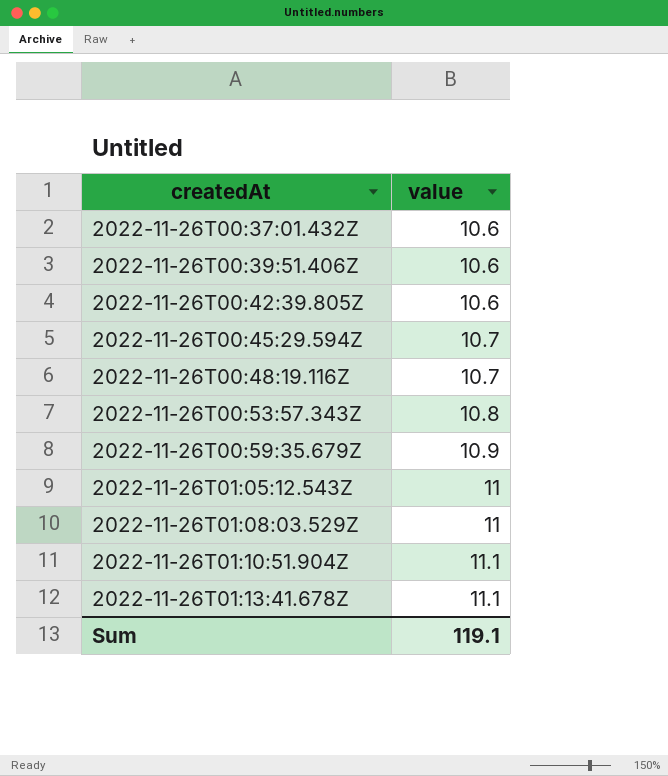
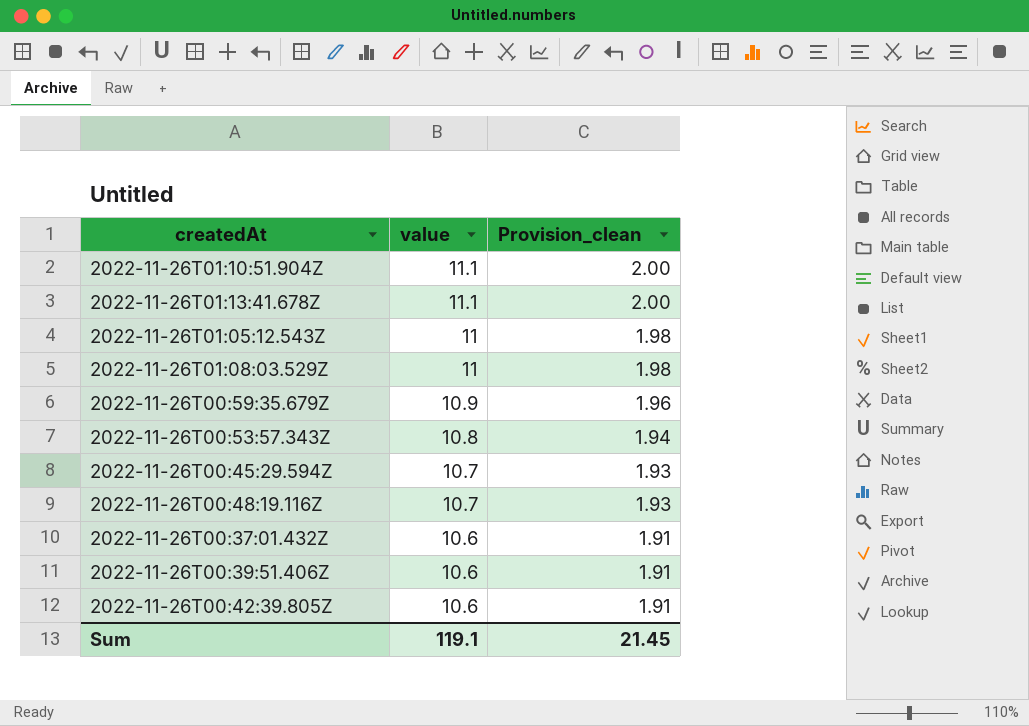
row order: createdAt ascending -> value descending
column Provision_clean | formula: none -> [value] * 0.18

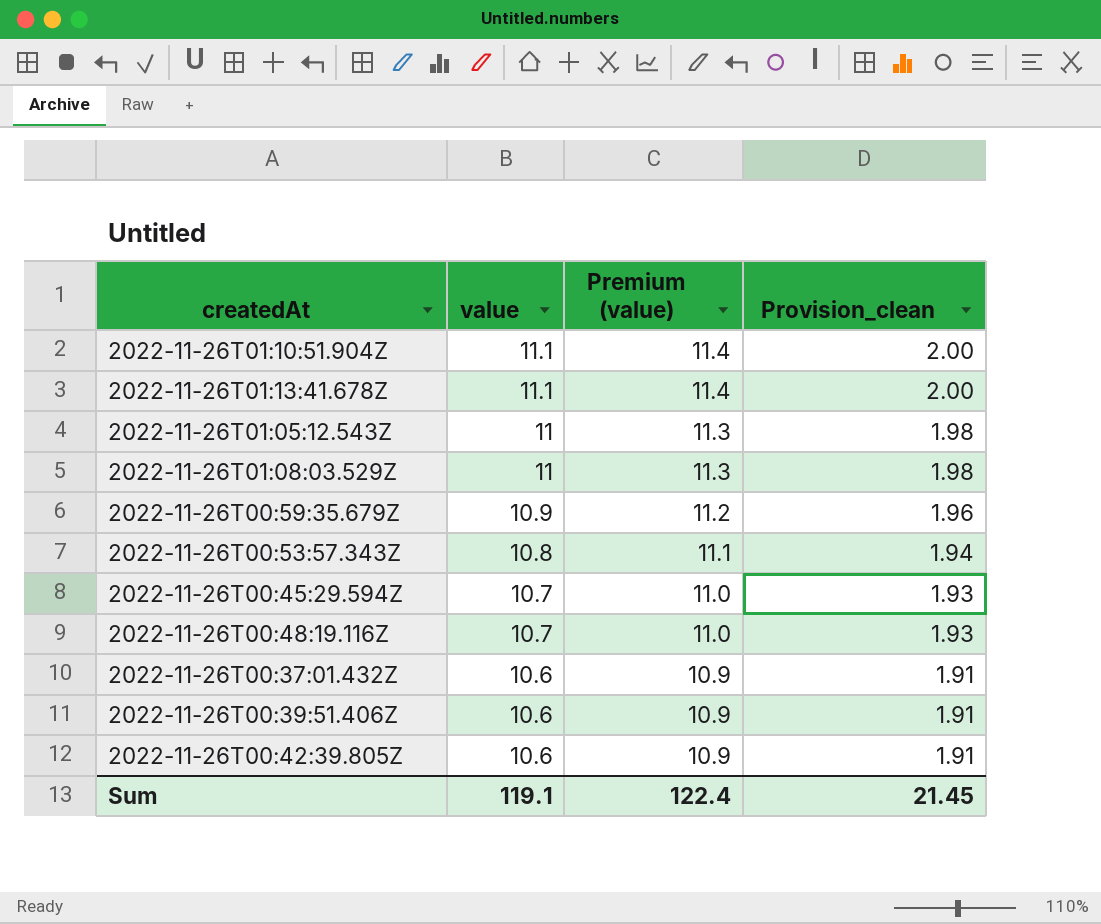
column Premium (value) | formula: none -> [value] * 1.03

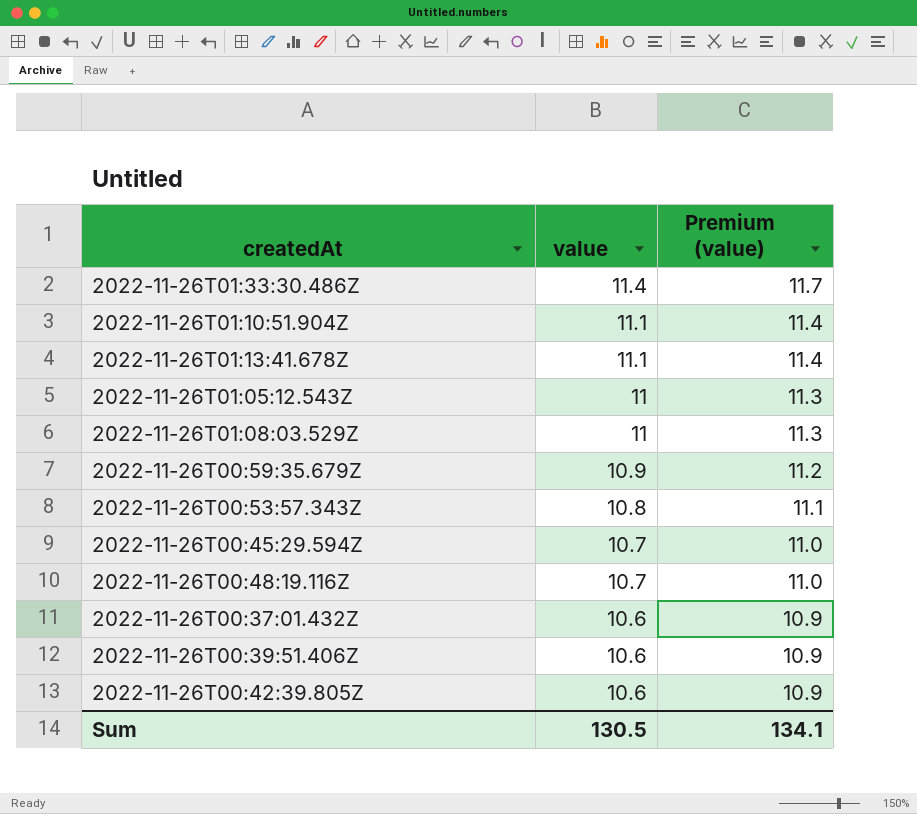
column Provision_clean | formula: [value] * 0.18 -> none
row 2022-11-26T01:33:30.486Z: none -> 11.4 | 11.7
Sum | value: 119.1 -> 130.5
Sum | Premium (value): 122.4 -> 134.1

